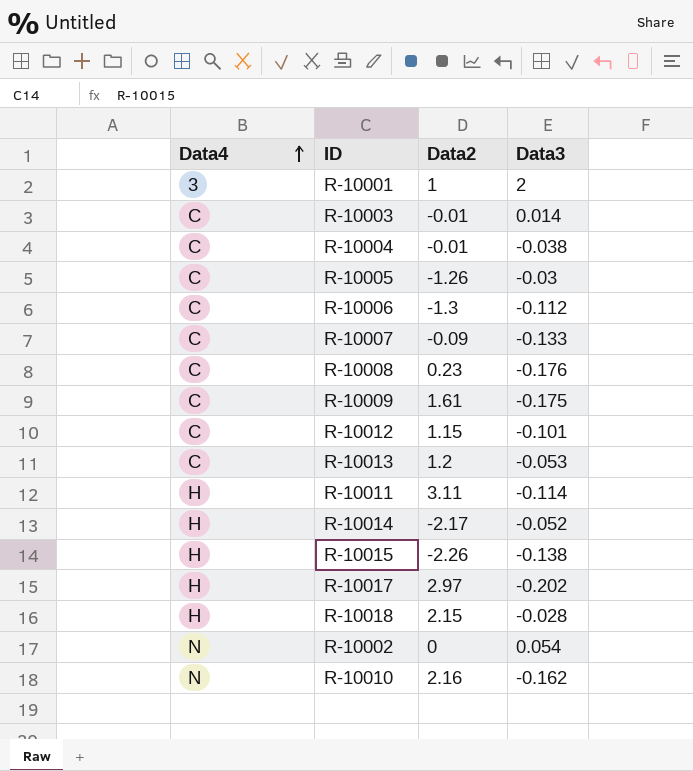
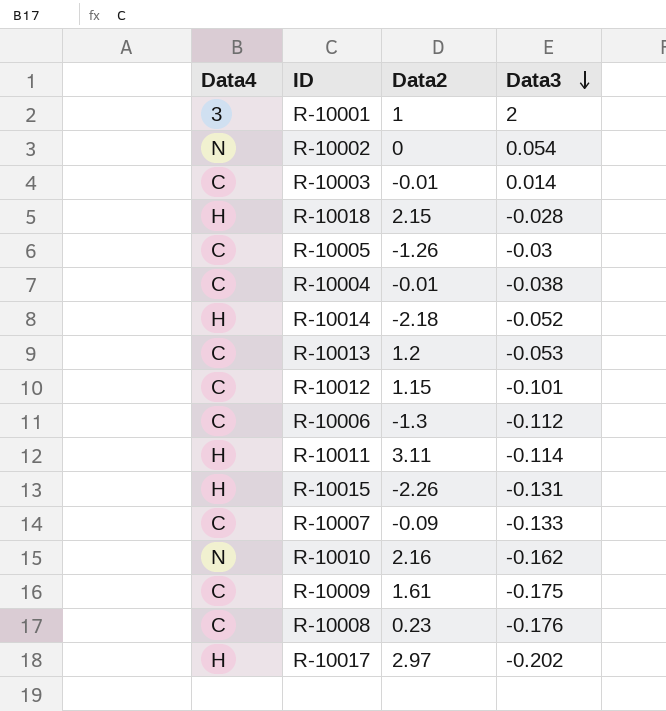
row order: Data4 ascending -> Data3 descending
R-10014 | Data2: -2.17 -> -2.18
R-10015 | Data3: -0.138 -> -0.131

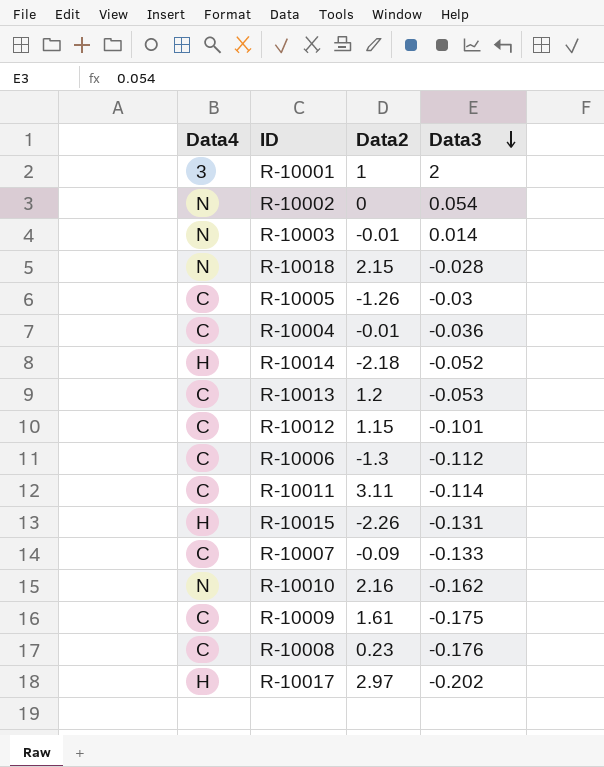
R-10003 | Data4: C -> N
R-10018 | Data4: H -> N
R-10004 | Data3: -0.038 -> -0.036
R-10011 | Data4: H -> C

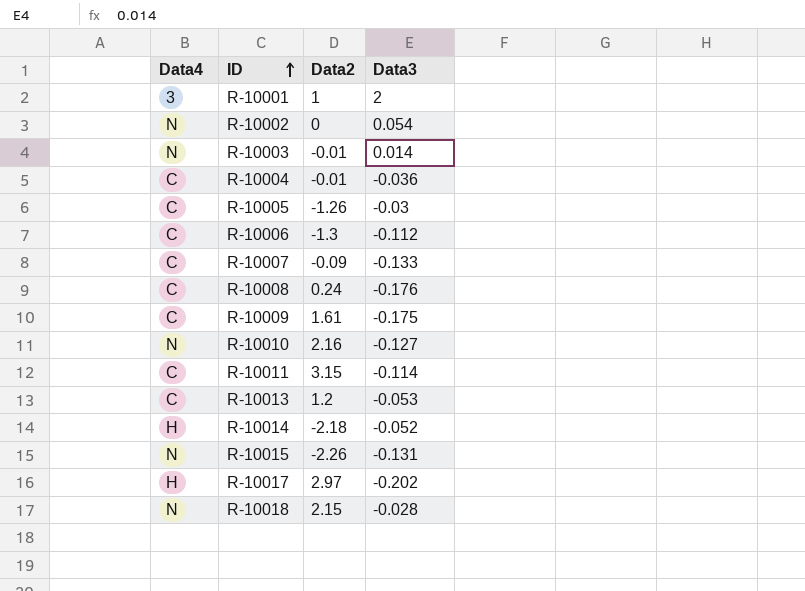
row order: Data3 descending -> ID ascending
row R-10012: C | 1.15 | -0.101 -> none
R-10008 | Data2: 0.23 -> 0.24
R-10010 | Data3: -0.162 -> -0.127
R-10011 | Data2: 3.11 -> 3.15
R-10015 | Data4: H -> N

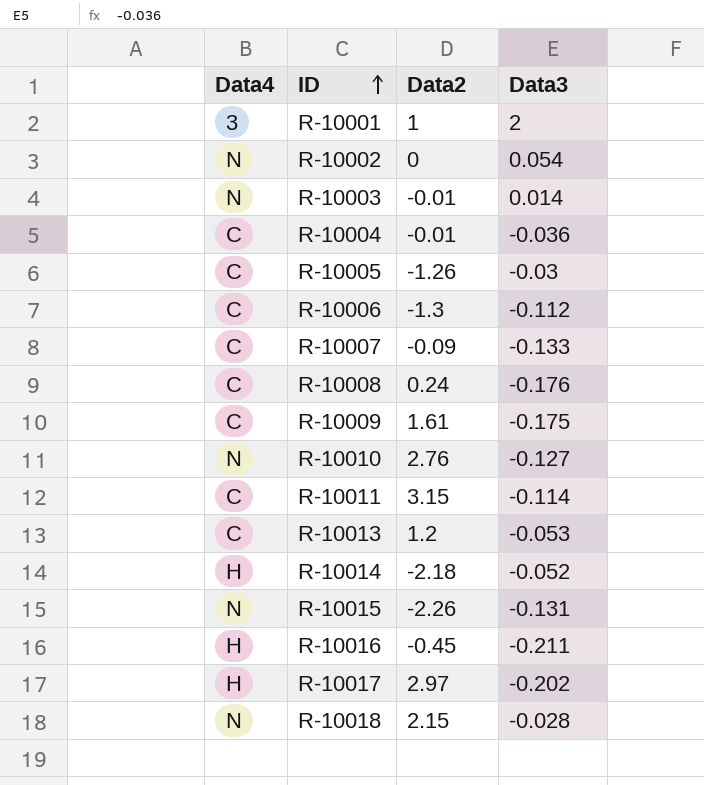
R-10010 | Data2: 2.16 -> 2.76
row R-10016: none -> H | -0.45 | -0.211

